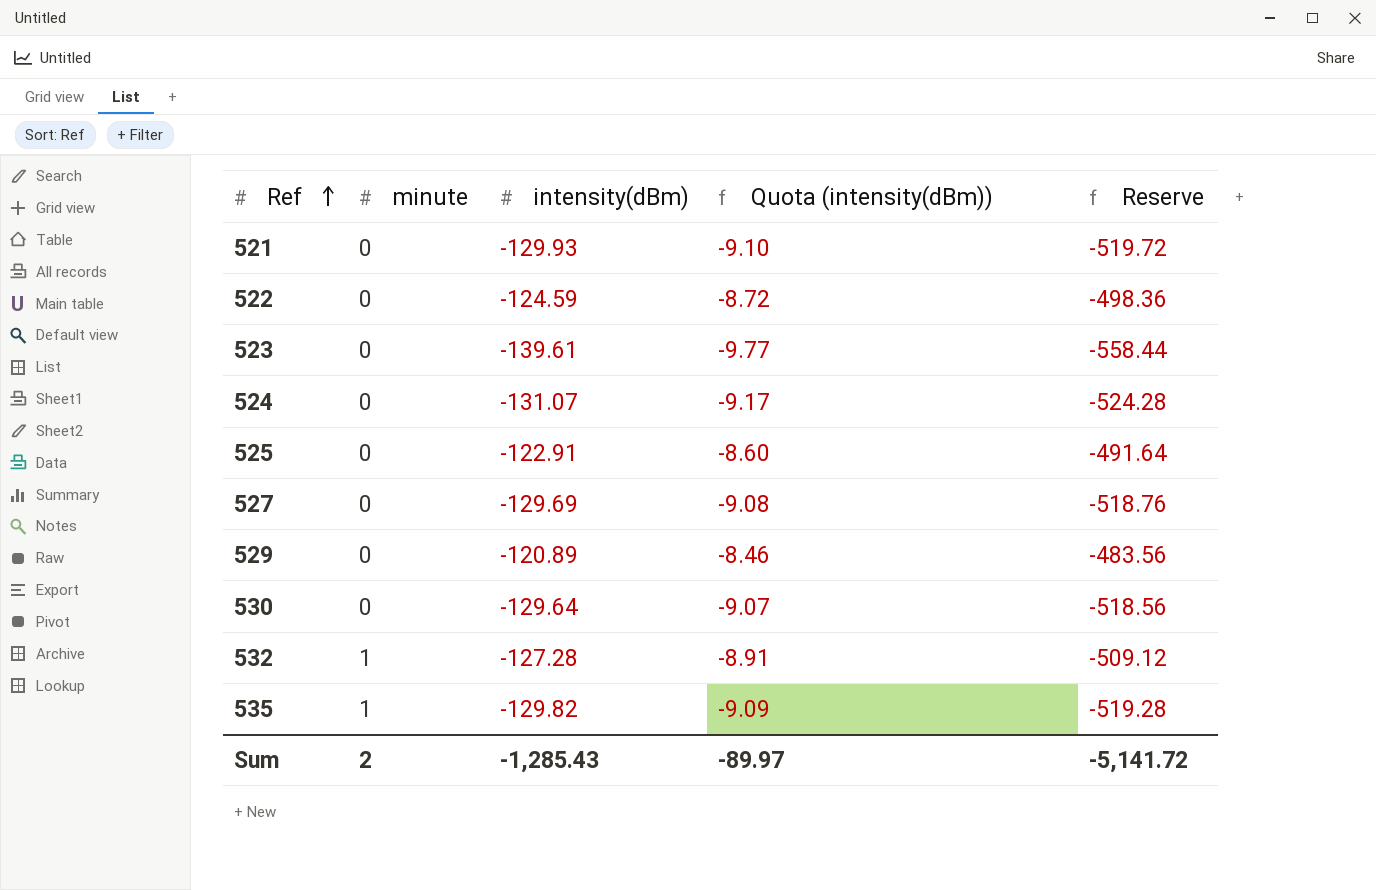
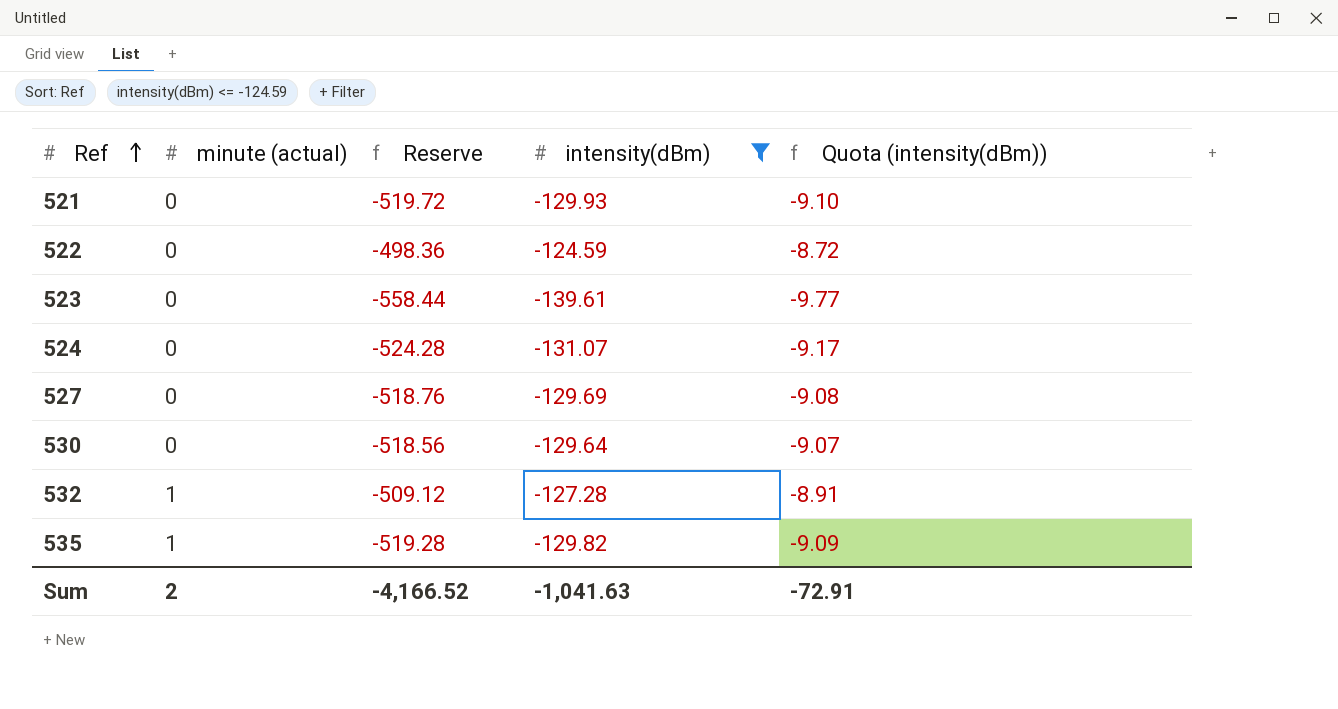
filter: none -> intensity(dBm) <= -124.59
column name: minute -> minute (actual)
column Reserve | position: 5 -> 3
Sum | Reserve: -5,141.72 -> -4,166.52
Sum | intensity(dBm): -1,285.43 -> -1,041.63
Sum | Quota (intensity(dBm)): -89.97 -> -72.91

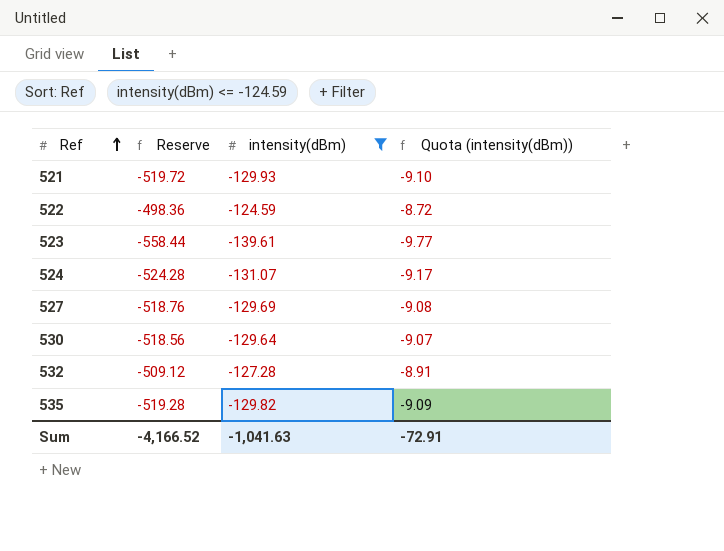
column minute (actual) | position: 2 -> none

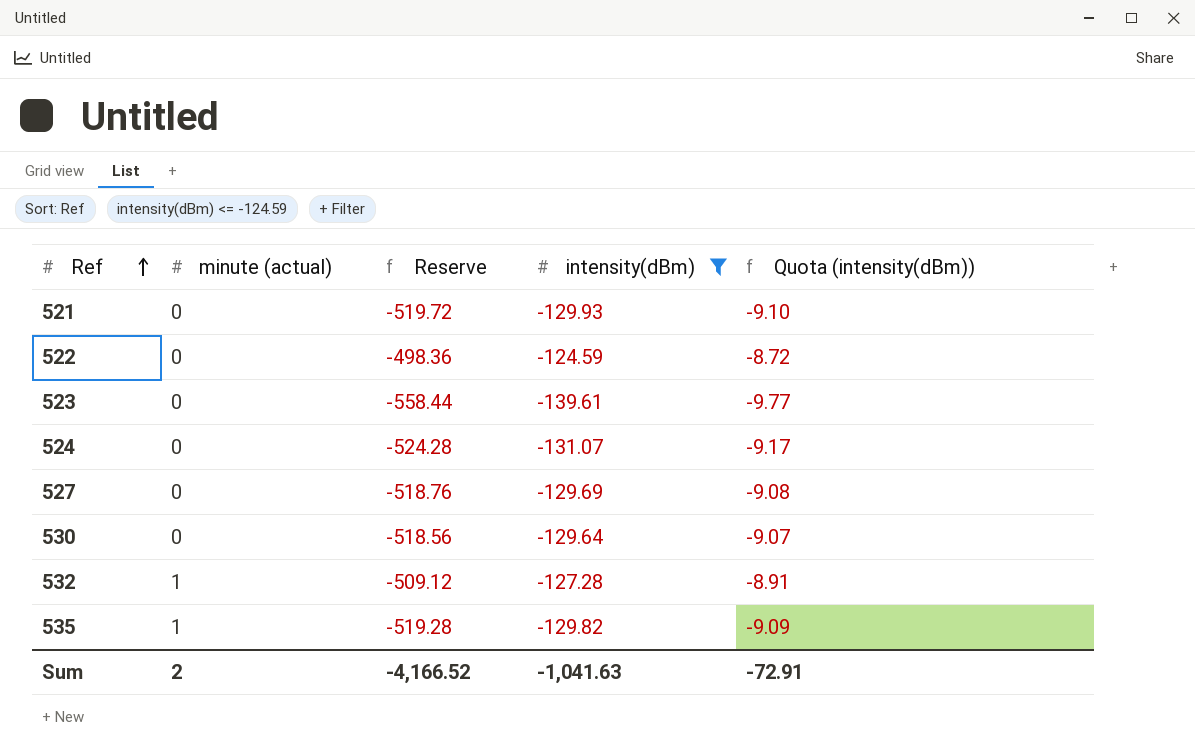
column minute (actual) | position: none -> 2

